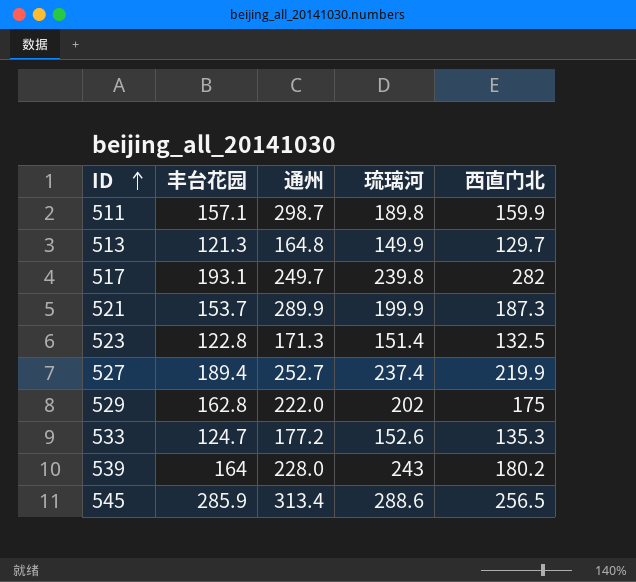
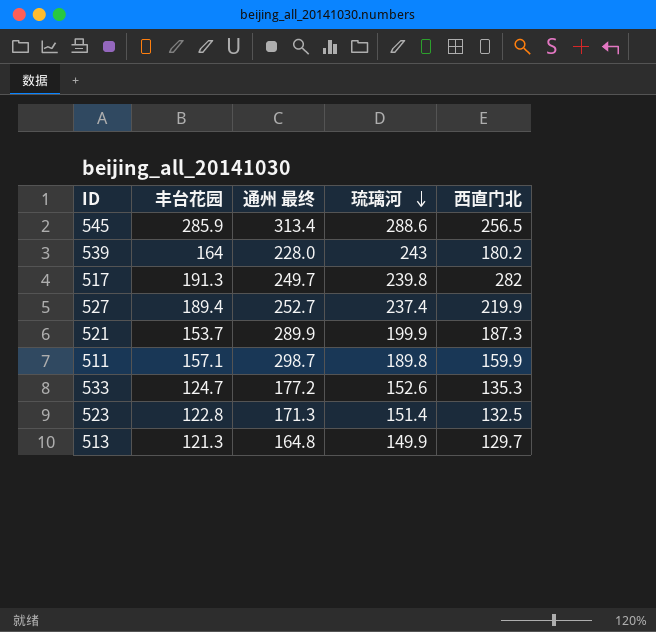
row order: ID ascending -> 琉璃河 descending
column name: 通州 -> 通州 最终
row 529: 162.8 | 222.0 | 202 | 175 -> none
517 | 丰台花园: 193.1 -> 191.3

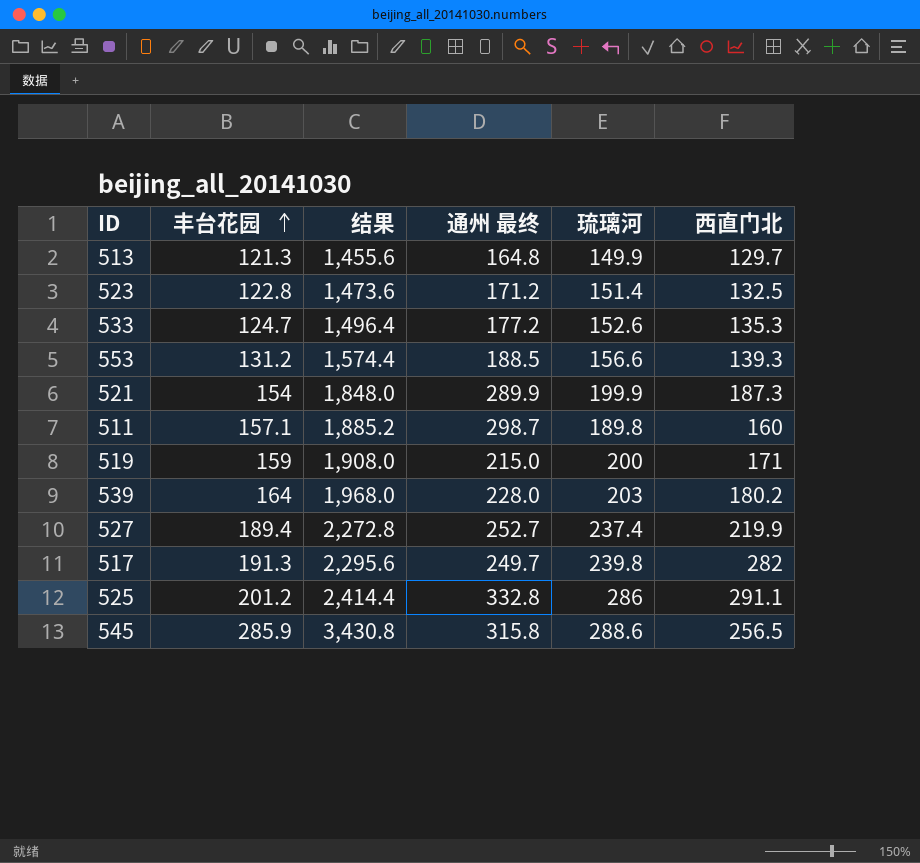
row order: 琉璃河 descending -> 丰台花园 ascending
column 结果 | formula: none -> [丰台花园] * 12
523 | 通州 最终: 171.3 -> 171.2
row 553: none -> 131.2 | 1,574.4 | 188.5 | 156.6 | 139.3
521 | 丰台花园: 153.7 -> 154
511 | 西直门北: 159.9 -> 160
row 519: none -> 159 | 1,908.0 | 215.0 | 200 | 171
539 | 琉璃河: 243 -> 203
row 525: none -> 201.2 | 2,414.4 | 332.8 | 286 | 291.1
545 | 通州 最终: 313.4 -> 315.8

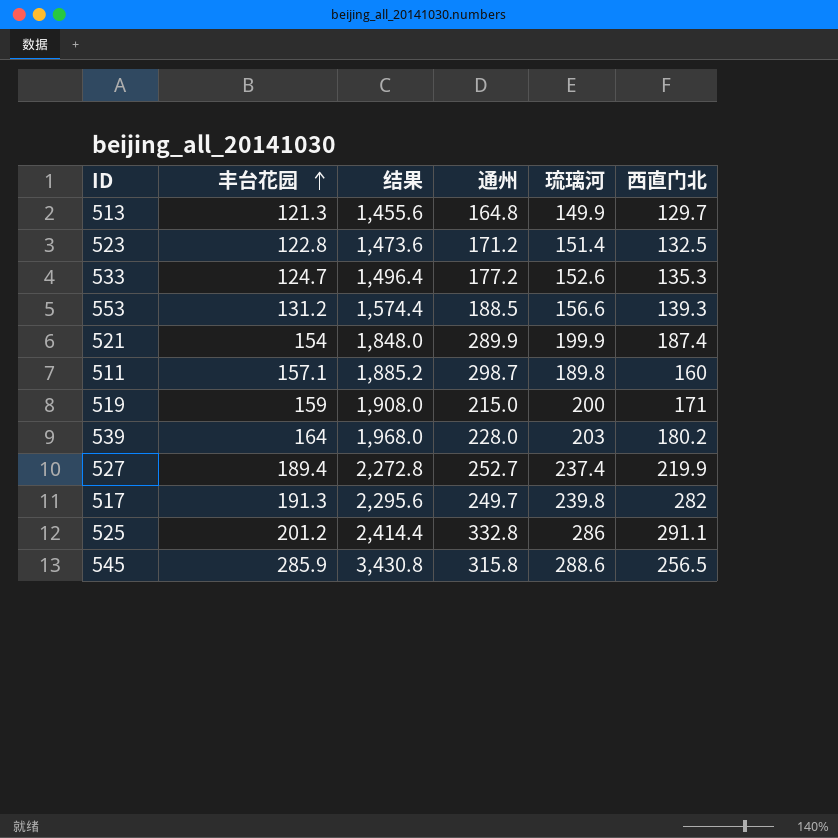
column name: 通州 最终 -> 通州
521 | 西直门北: 187.3 -> 187.4

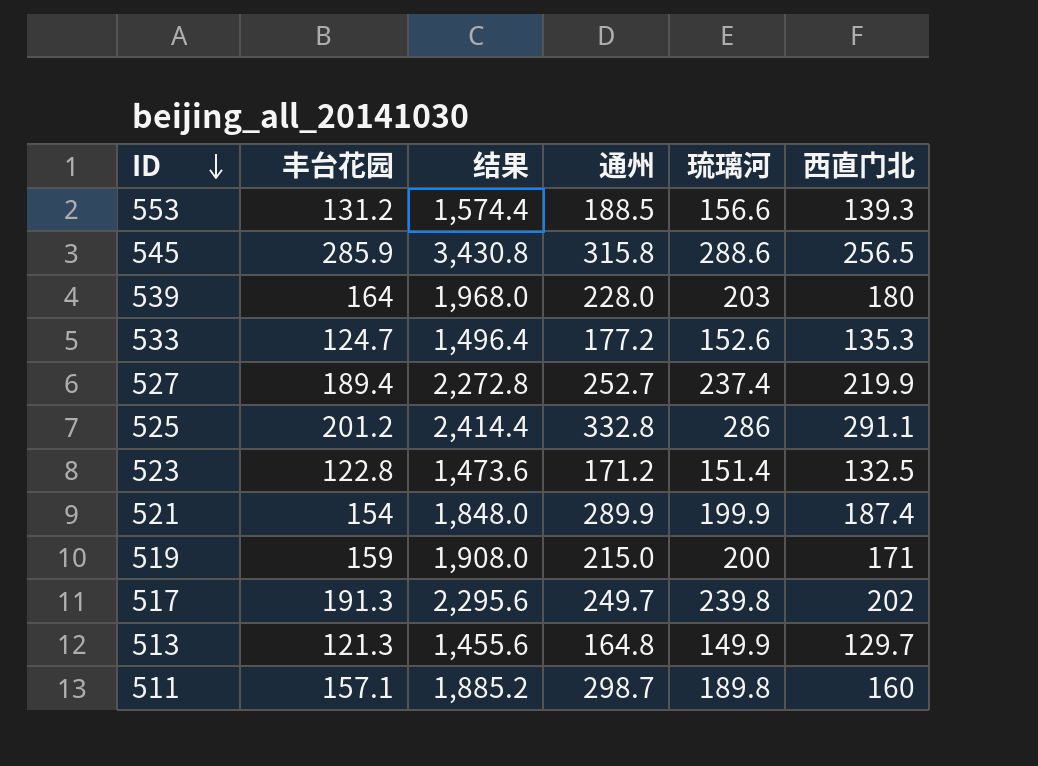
row order: 丰台花园 ascending -> ID descending
539 | 西直门北: 180.2 -> 180
517 | 西直门北: 282 -> 202

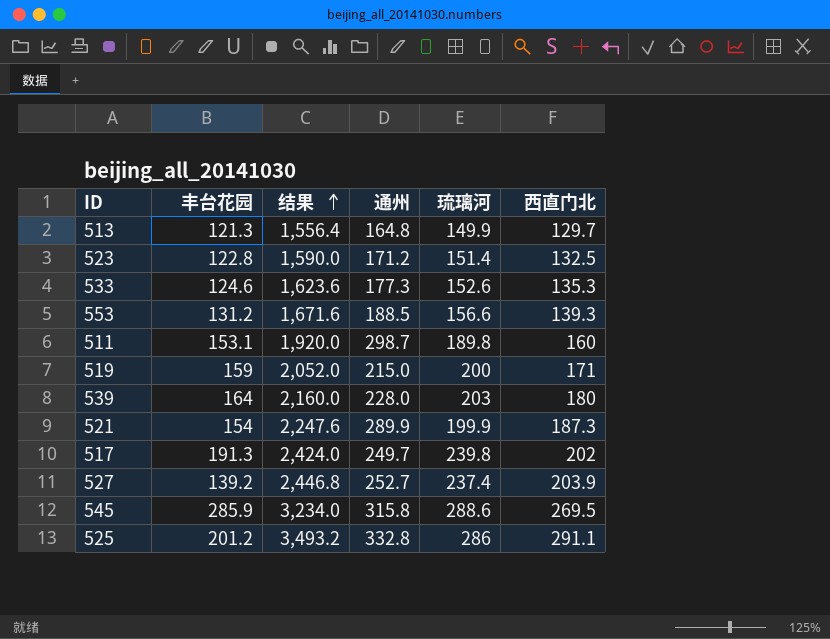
row order: ID descending -> 结果 ascending
column 结果 | formula: [丰台花园] * 12 -> [西直门北] * 12
533 | 丰台花园: 124.7 -> 124.6
533 | 通州: 177.2 -> 177.3
511 | 丰台花园: 157.1 -> 153.1
521 | 西直门北: 187.4 -> 187.3
527 | 丰台花园: 189.4 -> 139.2
527 | 西直门北: 219.9 -> 203.9
545 | 西直门北: 256.5 -> 269.5

